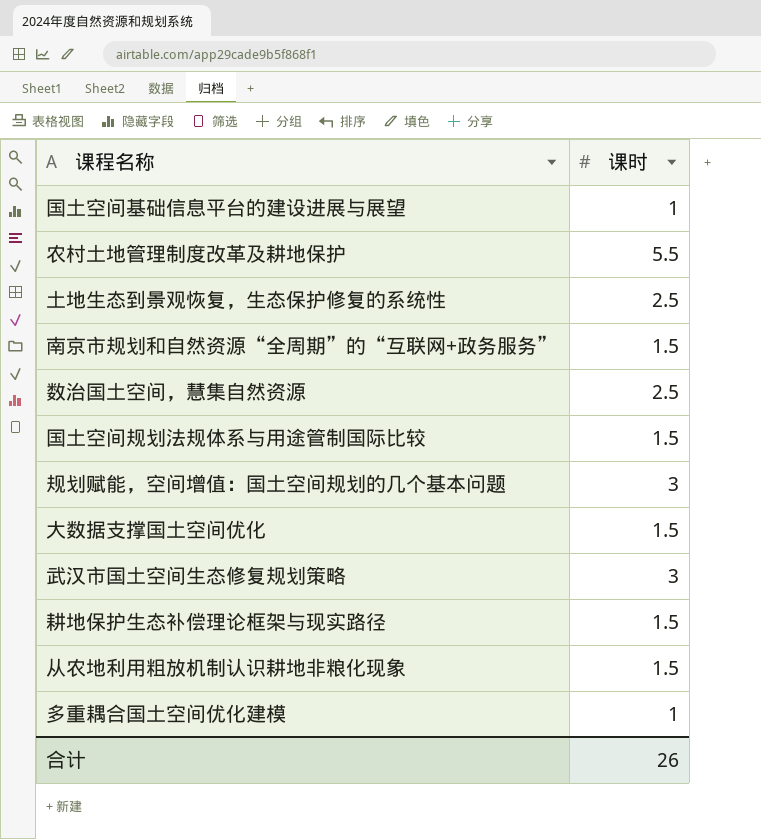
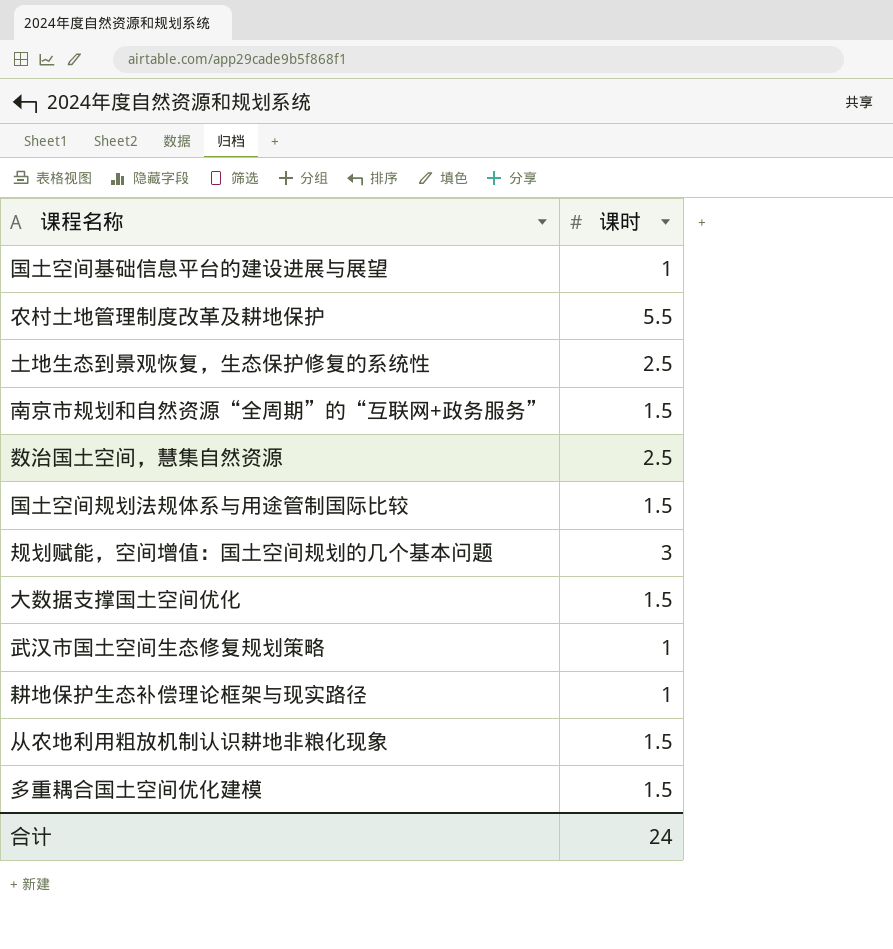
武汉市国土空间生态修复规划策略 | 课时: 3 -> 1
耕地保护生态补偿理论框架与现实路径 | 课时: 1.5 -> 1
多重耦合国土空间优化建模 | 课时: 1 -> 1.5
合计 | 课时: 26 -> 24

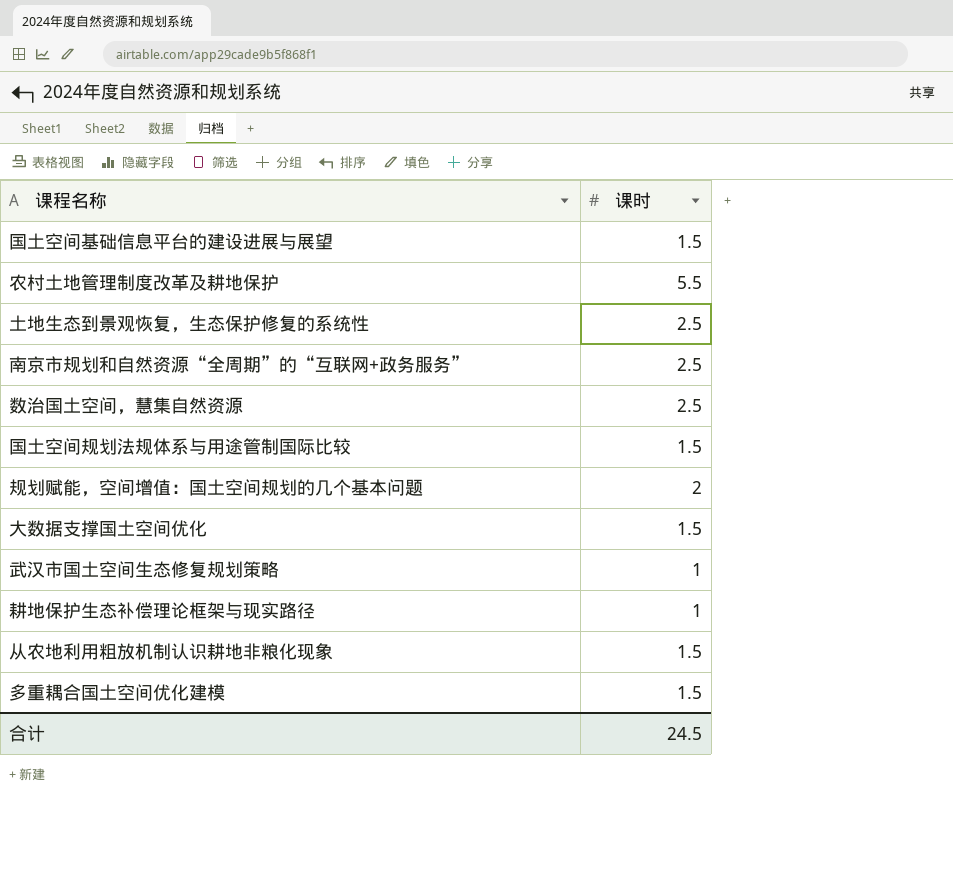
国土空间基础信息平台的建设进展与展望 | 课时: 1 -> 1.5
南京市规划和自然资源“全周期”的“互联网+政务服务” | 课时: 1.5 -> 2.5
规划赋能，空间增值：国土空间规划的几个基本问题 | 课时: 3 -> 2
合计 | 课时: 24 -> 24.5

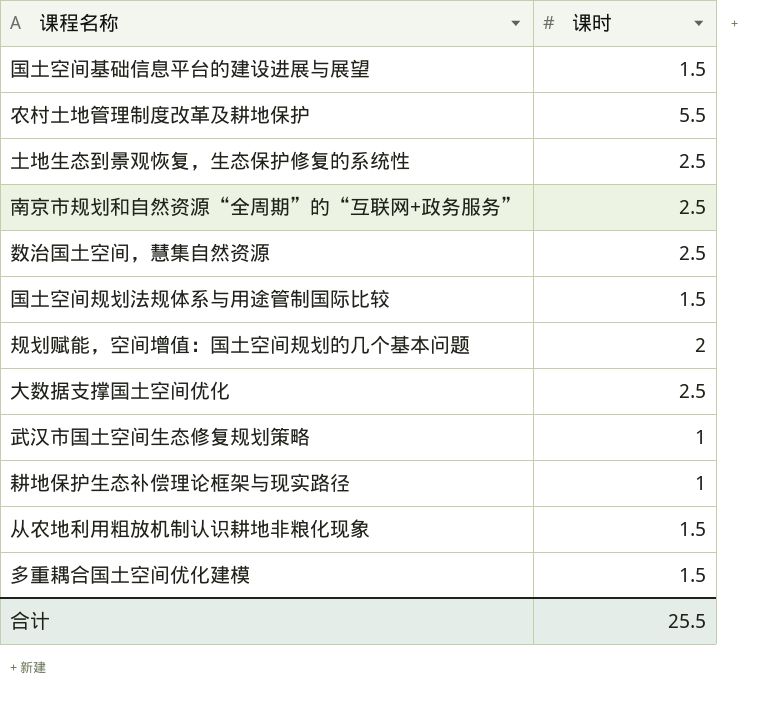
大数据支撑国土空间优化 | 课时: 1.5 -> 2.5
合计 | 课时: 24.5 -> 25.5

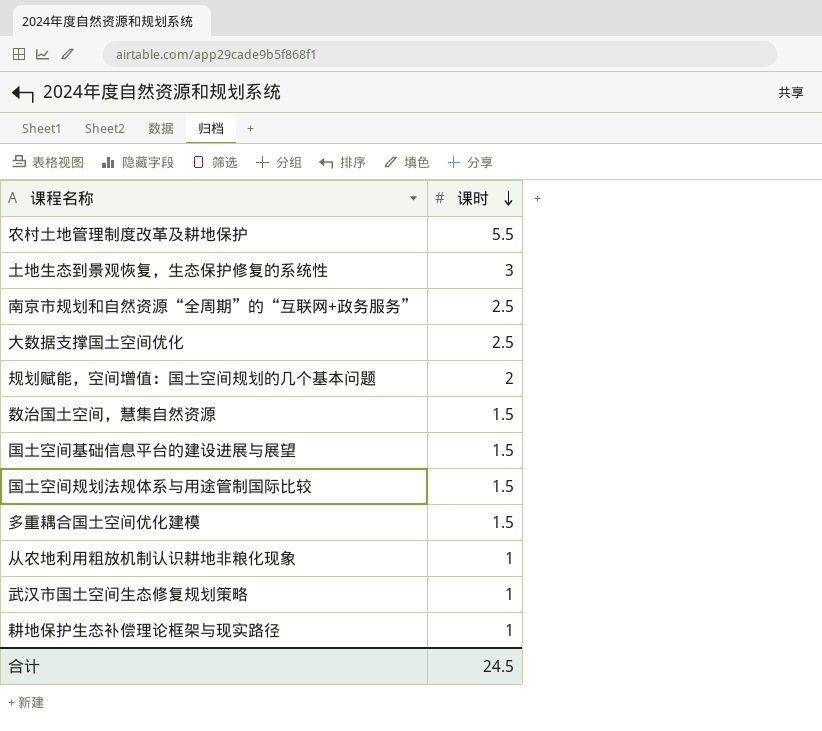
row order: none -> 课时 descending
土地生态到景观恢复，生态保护修复的系统性 | 课时: 2.5 -> 3
数治国土空间，慧集自然资源 | 课时: 2.5 -> 1.5
从农地利用粗放机制认识耕地非粮化现象 | 课时: 1.5 -> 1
合计 | 课时: 25.5 -> 24.5

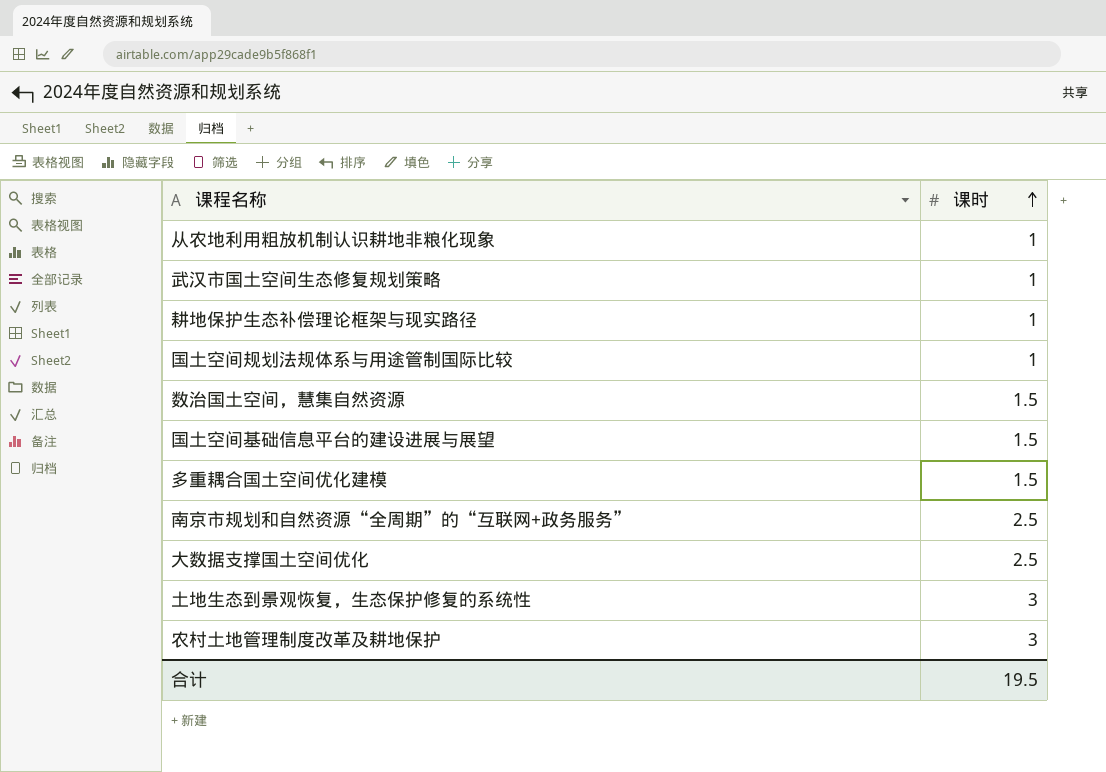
row order: 课时 descending -> 课时 ascending
row 规划赋能，空间增值：国土空间规划的几个基本问题: 2 -> none
国土空间规划法规体系与用途管制国际比较 | 课时: 1.5 -> 1
农村土地管理制度改革及耕地保护 | 课时: 5.5 -> 3
合计 | 课时: 24.5 -> 19.5

